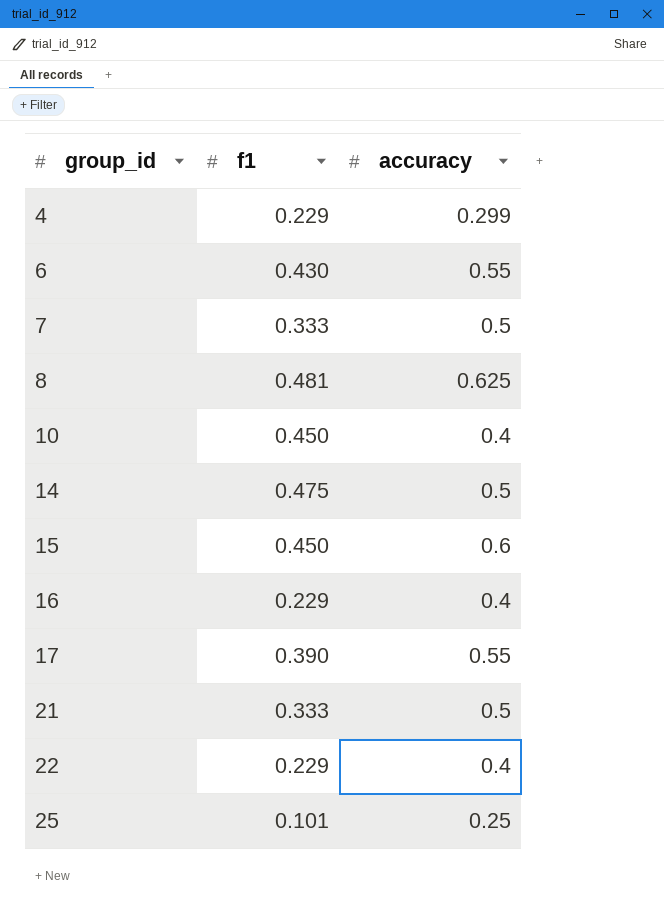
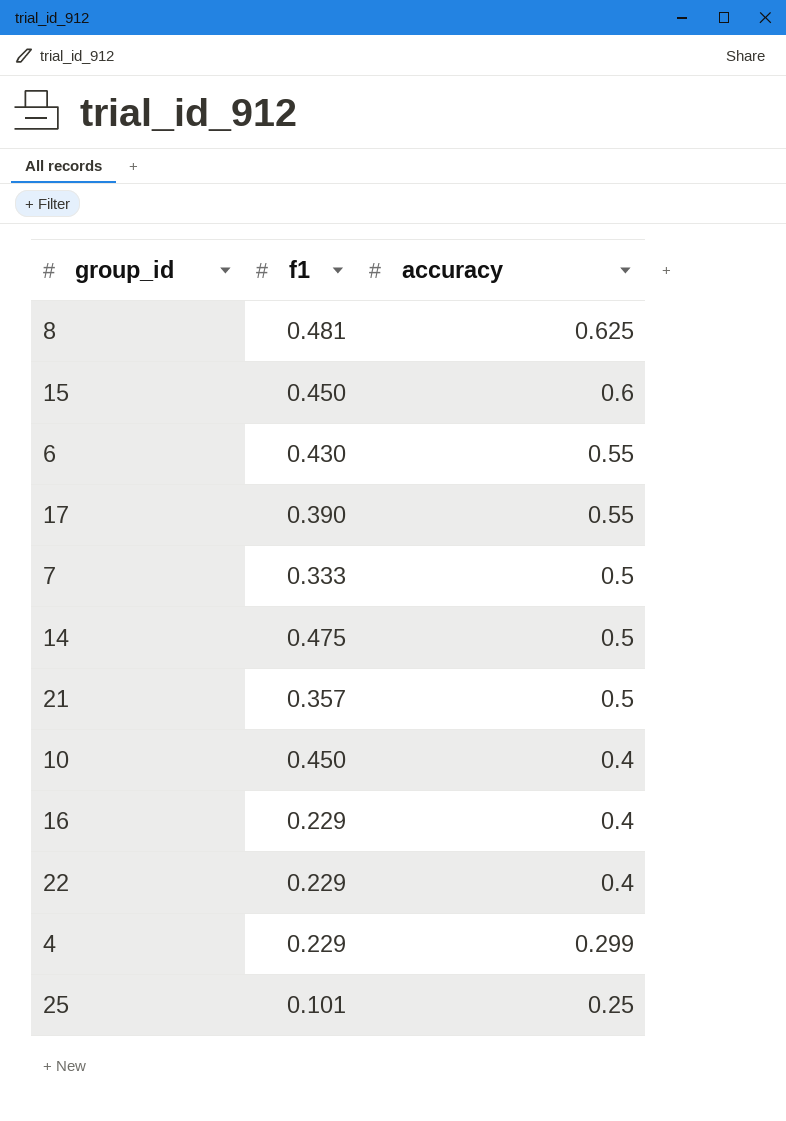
row order: group_id ascending -> accuracy descending
21 | f1: 0.333 -> 0.357

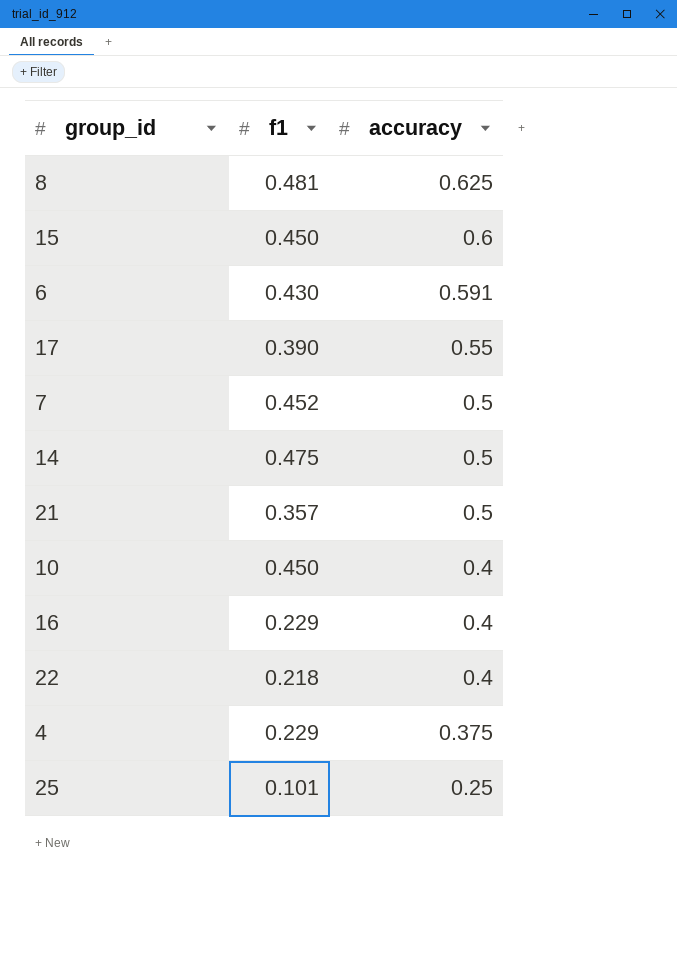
6 | accuracy: 0.55 -> 0.591
7 | f1: 0.333 -> 0.452
22 | f1: 0.229 -> 0.218
4 | accuracy: 0.299 -> 0.375

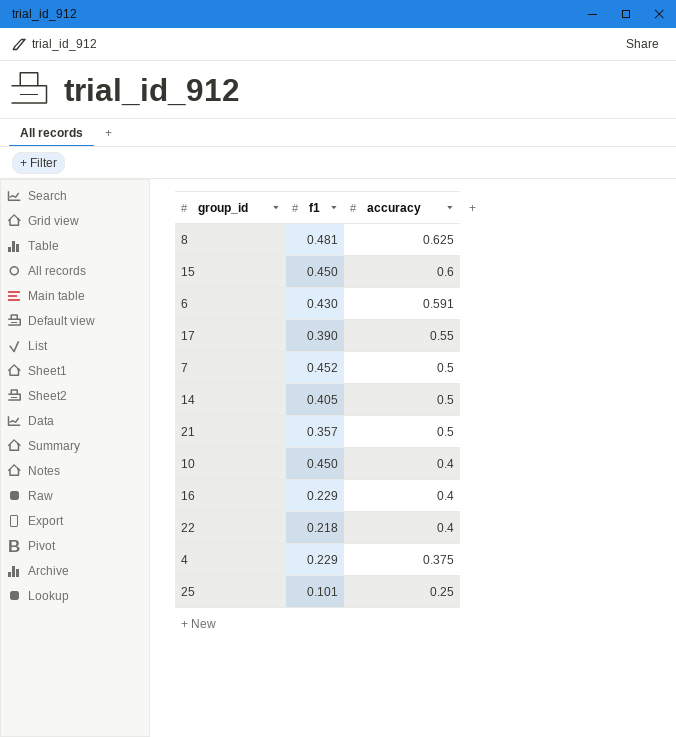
14 | f1: 0.475 -> 0.405

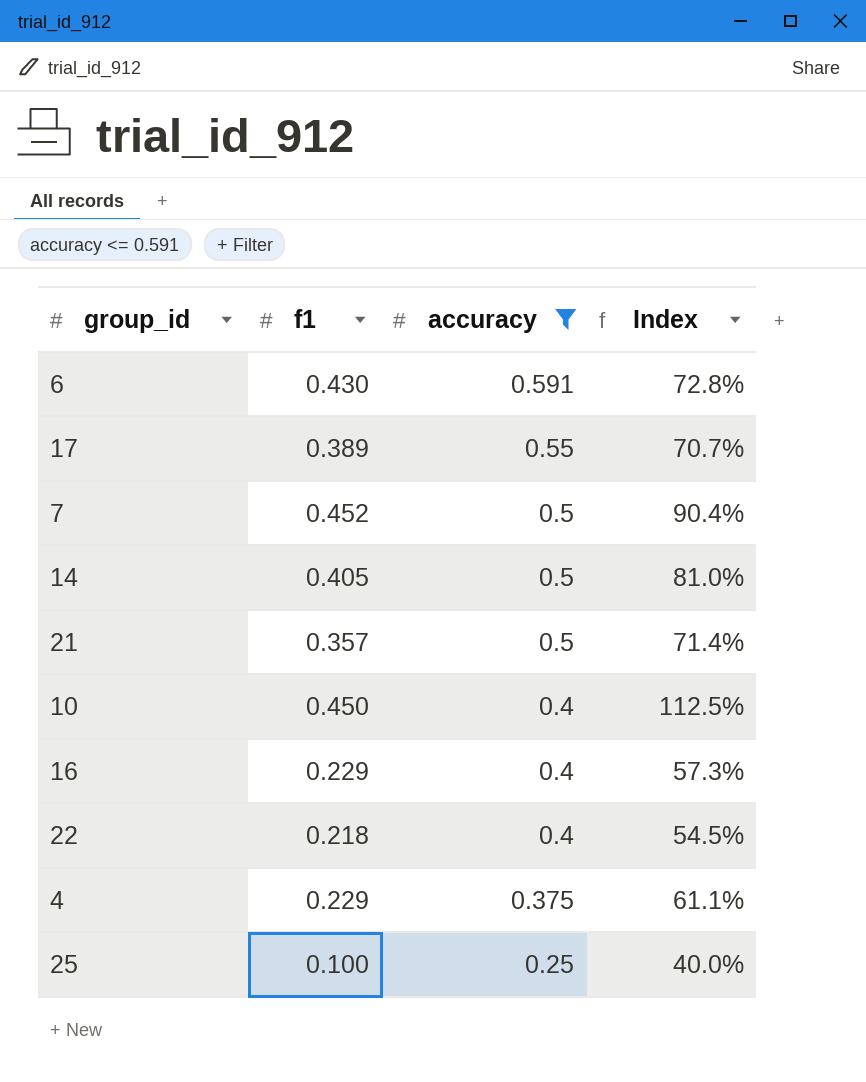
filter: none -> accuracy <= 0.591
column Index | formula: none -> [f1] / [accuracy]
17 | f1: 0.390 -> 0.389
25 | f1: 0.101 -> 0.100

